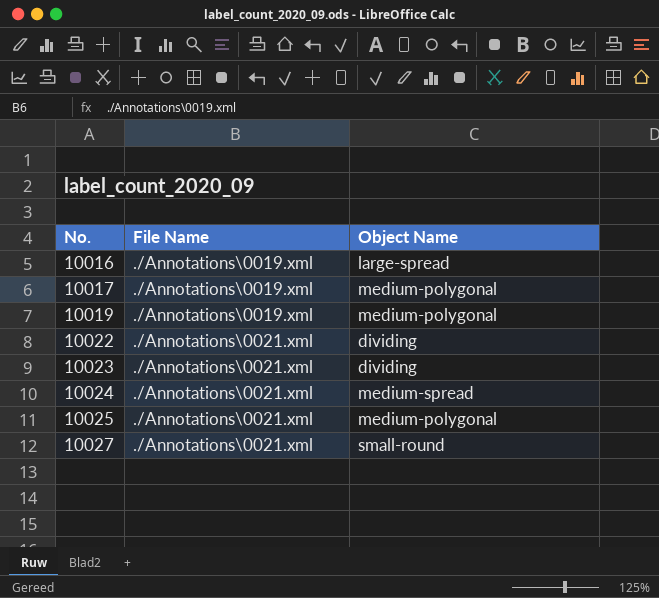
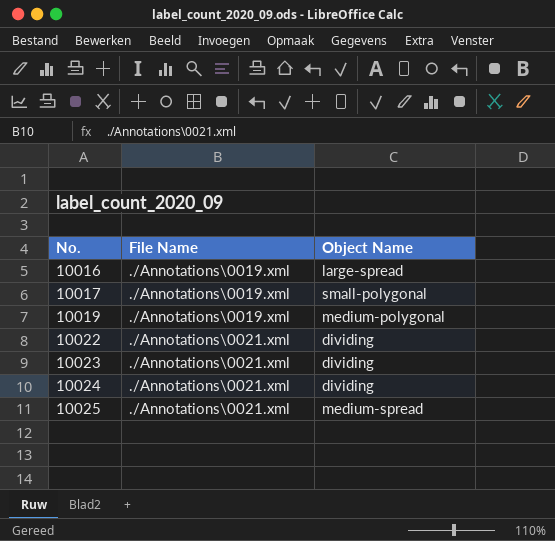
row 10027: ./Annotations\0021.xml | small-round -> none
10017 | Object Name: medium-polygonal -> small-polygonal
10024 | Object Name: medium-spread -> dividing
10025 | Object Name: medium-polygonal -> medium-spread

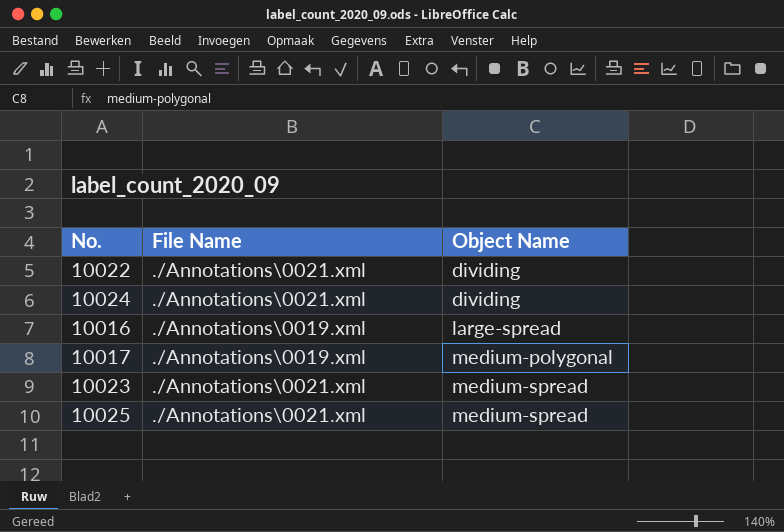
row order: No. ascending -> Object Name ascending
row 10019: ./Annotations\0019.xml | medium-polygonal -> none
10017 | Object Name: small-polygonal -> medium-polygonal
10023 | Object Name: dividing -> medium-spread

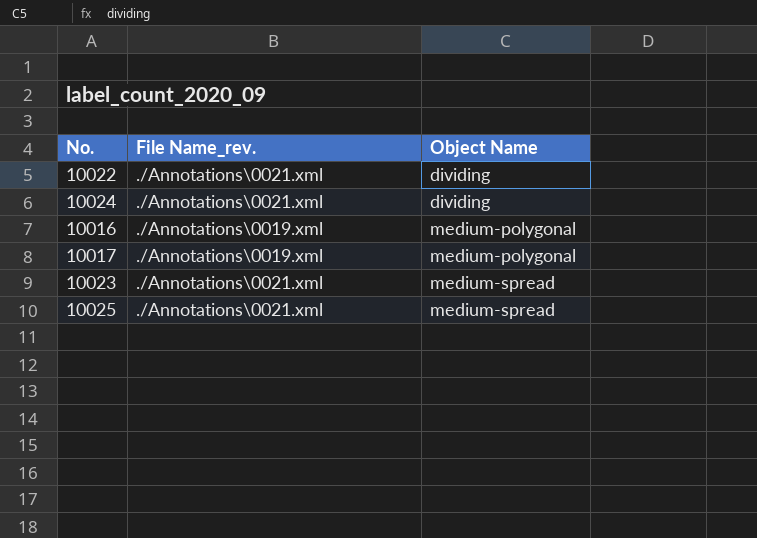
column name: File Name -> File Name_rev.
10016 | Object Name: large-spread -> medium-polygonal

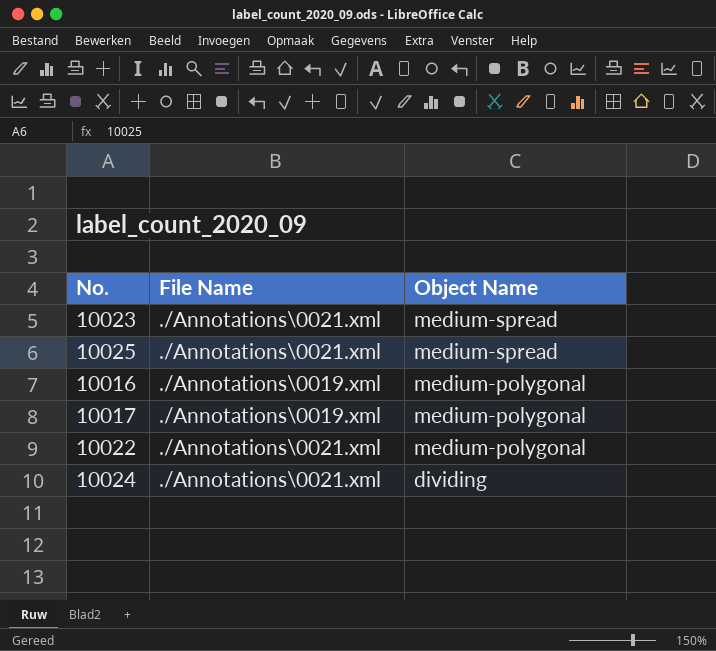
row order: Object Name ascending -> Object Name descending
column name: File Name_rev. -> File Name
10022 | Object Name: dividing -> medium-polygonal

